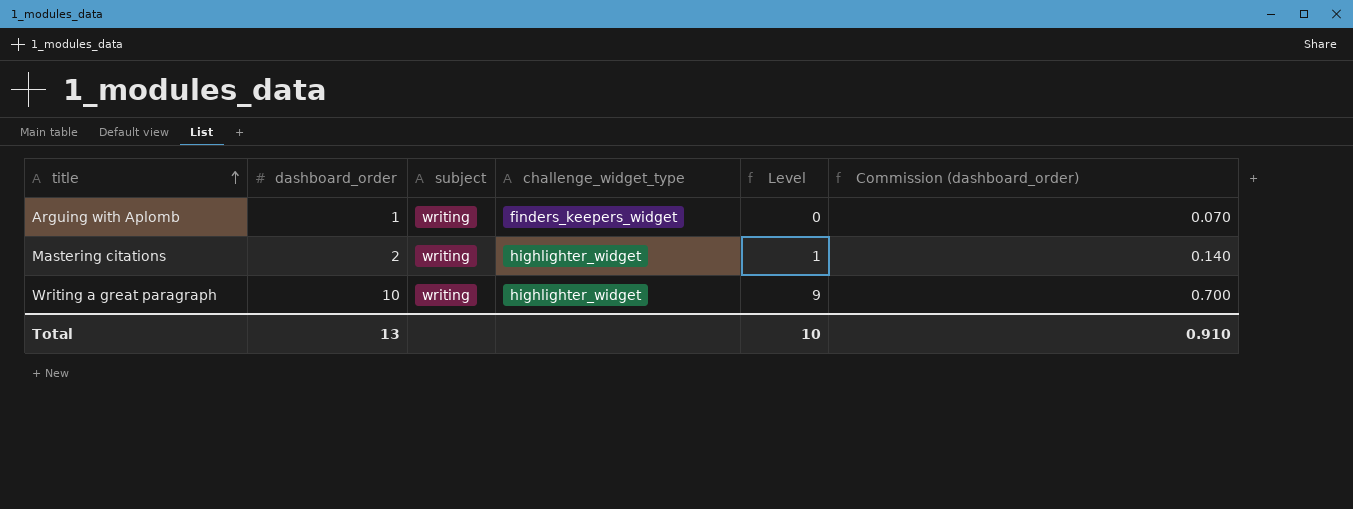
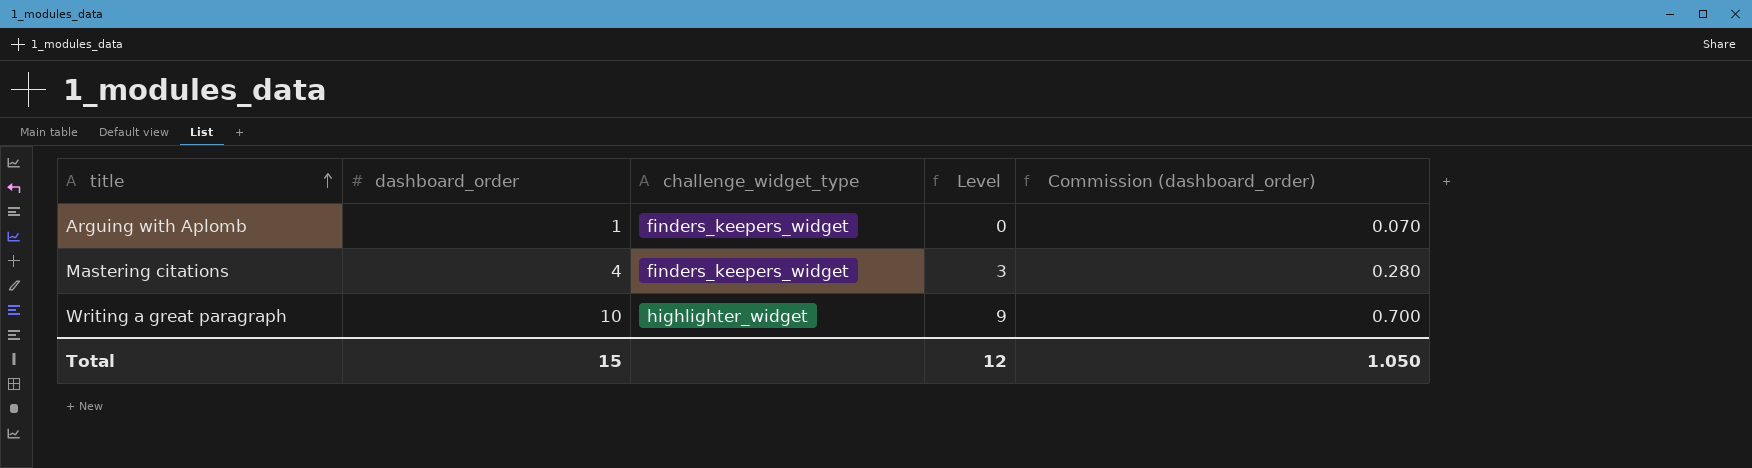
column subject | position: 3 -> none
Mastering citations | dashboard_order: 2 -> 4
Mastering citations | challenge_widget_type: highlighter_widget -> finders_keepers_widget
Mastering citations | Level: 1 -> 3
Mastering citations | Commission (dashboard_order): 0.140 -> 0.280
Total | dashboard_order: 13 -> 15
Total | Level: 10 -> 12
Total | Commission (dashboard_order): 0.910 -> 1.050

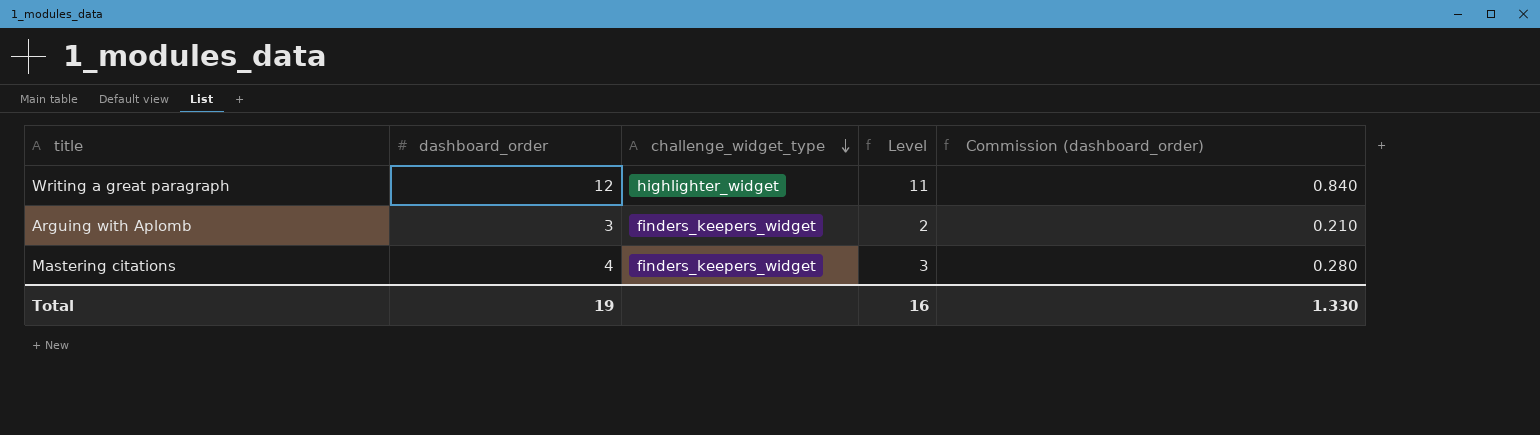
row order: title ascending -> challenge_widget_type descending
Writing a great paragraph | dashboard_order: 10 -> 12
Writing a great paragraph | Level: 9 -> 11
Writing a great paragraph | Commission (dashboard_order): 0.700 -> 0.840
Arguing with Aplomb | dashboard_order: 1 -> 3
Arguing with Aplomb | Level: 0 -> 2
Arguing with Aplomb | Commission (dashboard_order): 0.070 -> 0.210
Total | dashboard_order: 15 -> 19
Total | Level: 12 -> 16
Total | Commission (dashboard_order): 1.050 -> 1.330

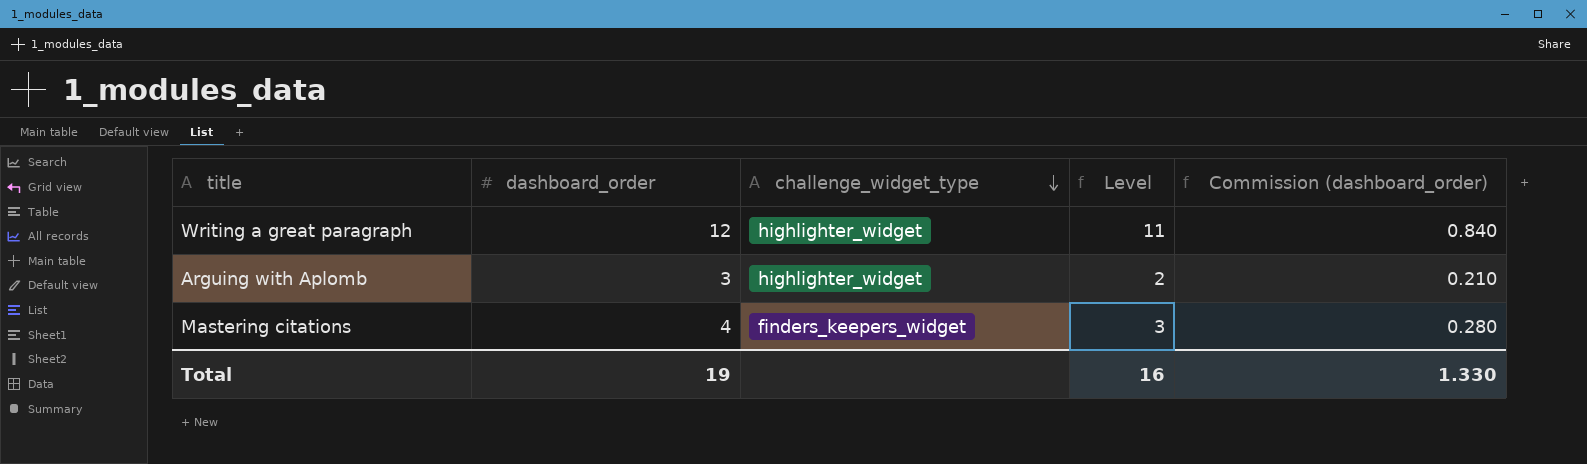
Arguing with Aplomb | challenge_widget_type: finders_keepers_widget -> highlighter_widget

